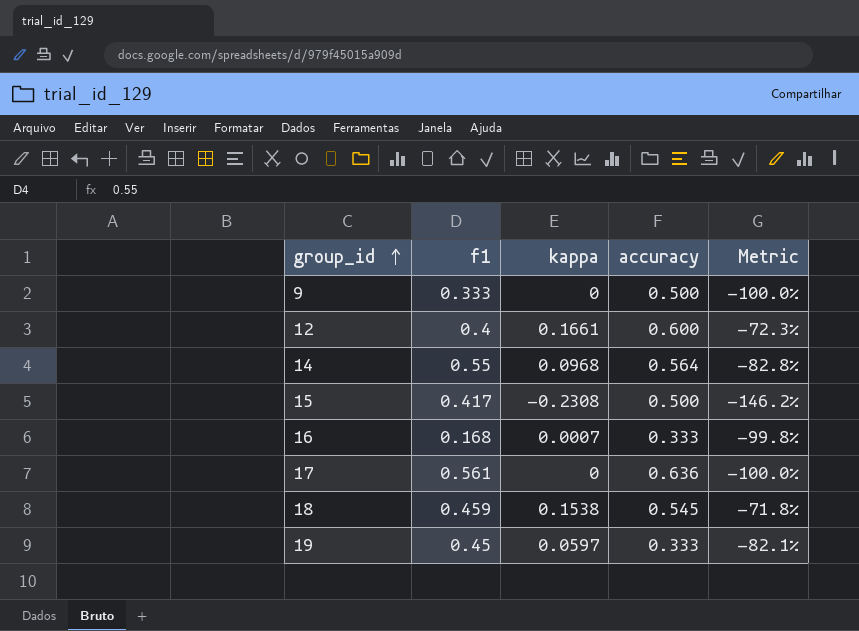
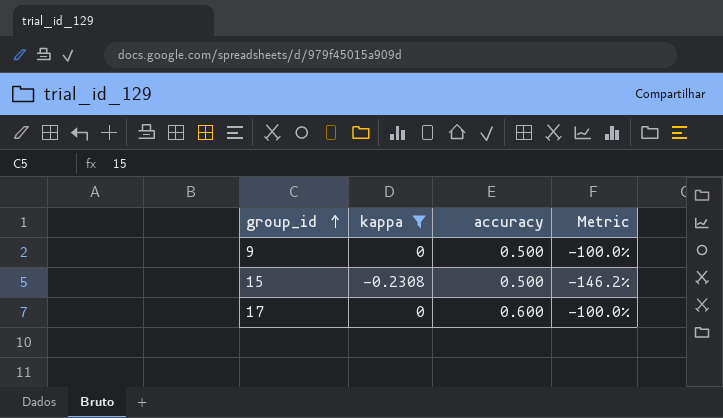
filter: none -> kappa <= 0
column f1 | position: 2 -> none
17 | accuracy: 0.636 -> 0.600

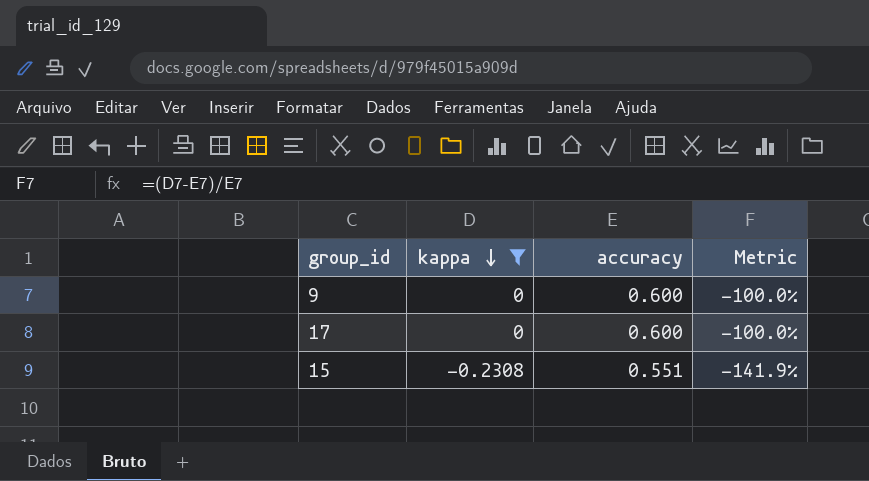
row order: group_id ascending -> kappa descending
9 | accuracy: 0.500 -> 0.600
15 | accuracy: 0.500 -> 0.551
15 | Metric: -146.2% -> -141.9%

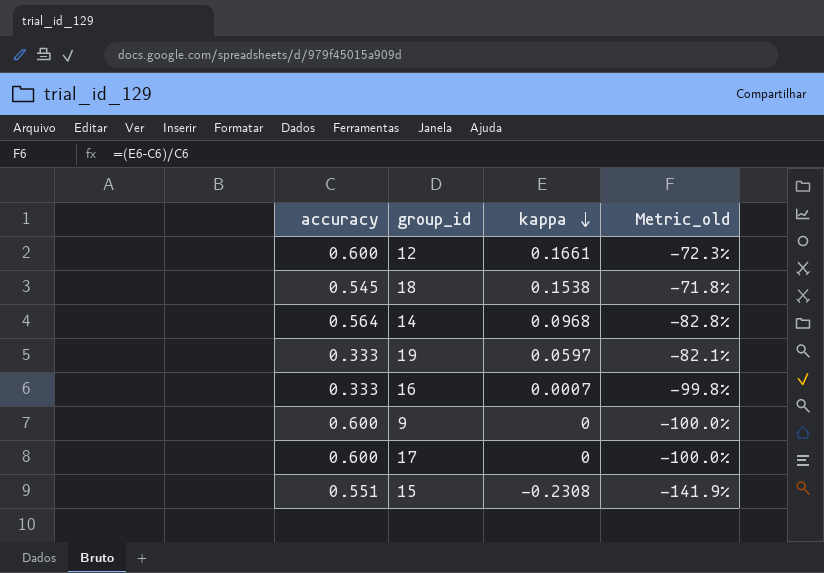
filter: kappa <= 0 -> none
column accuracy | position: 3 -> 1
column name: Metric -> Metric_old

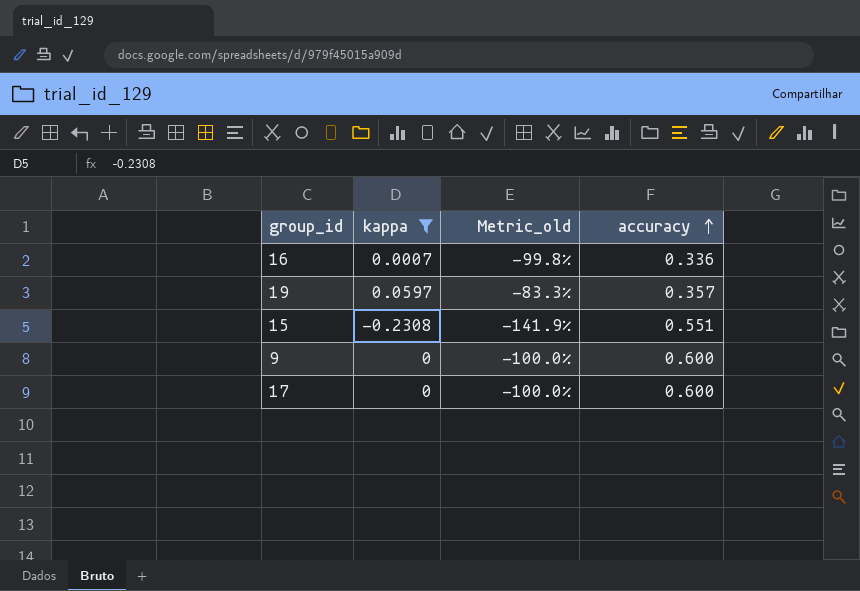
filter: none -> kappa <= 0.0597
row order: kappa descending -> accuracy ascending
column accuracy | position: 1 -> 4
16 | accuracy: 0.333 -> 0.336
19 | Metric_old: -82.1% -> -83.3%
19 | accuracy: 0.333 -> 0.357

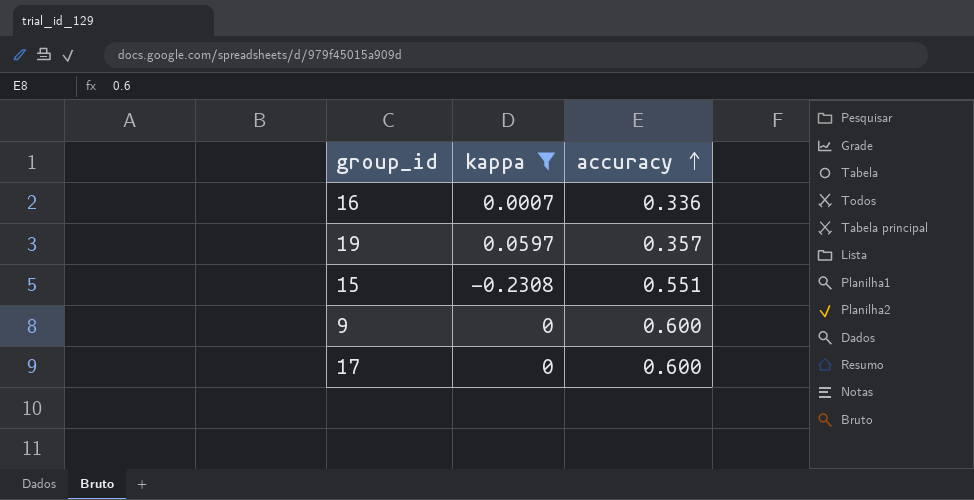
column Metric_old | formula: ([kappa] - [accuracy]) / [accuracy] -> none

